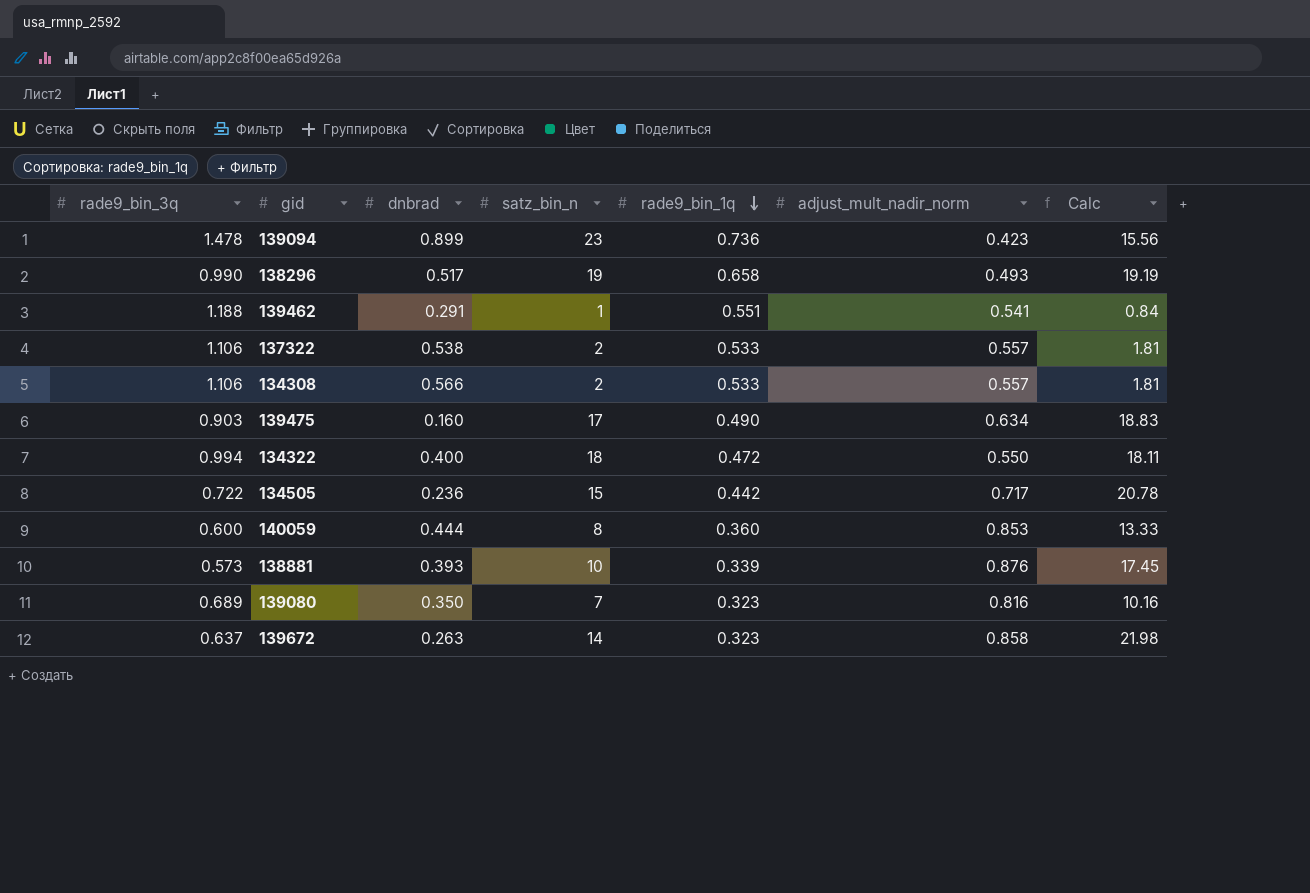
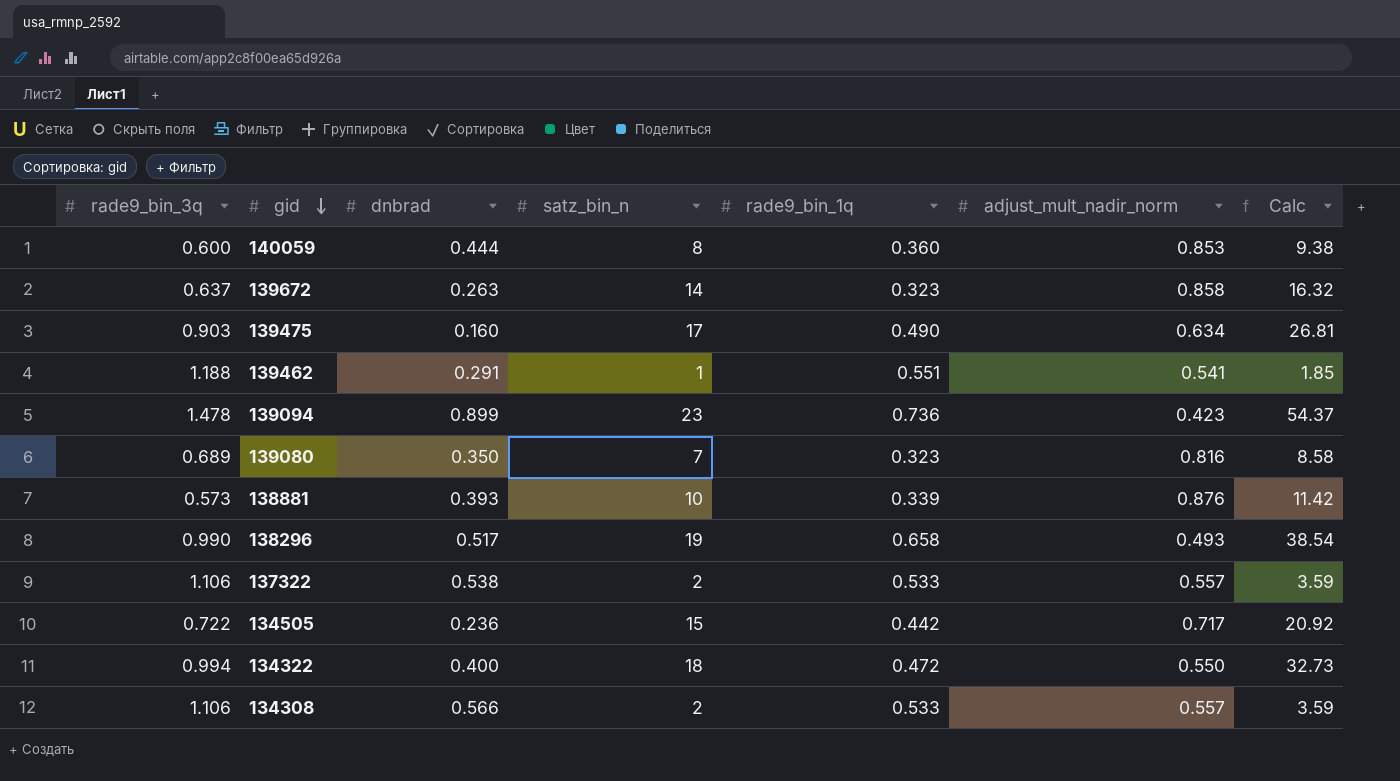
row order: rade9_bin_1q descending -> gid descending
column Calc | formula: [satz_bin_n] / [rade9_bin_3q] -> [satz_bin_n] / [adjust_mult_nadir_norm]

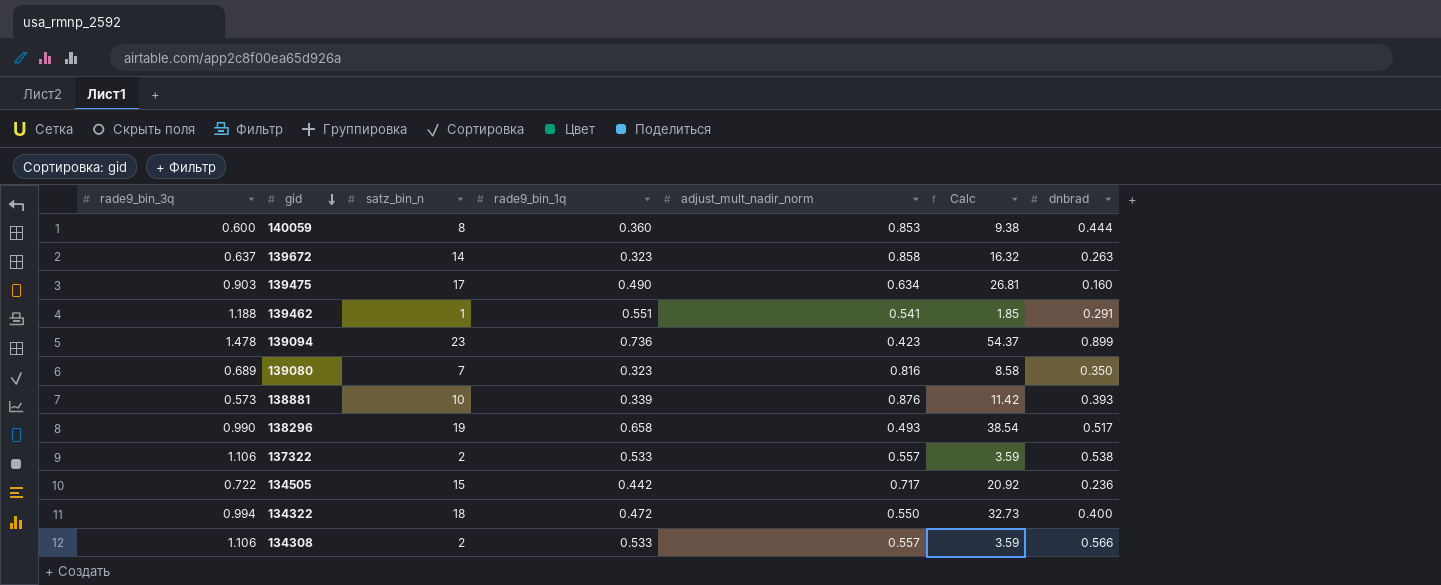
column dnbrad | position: 3 -> 7

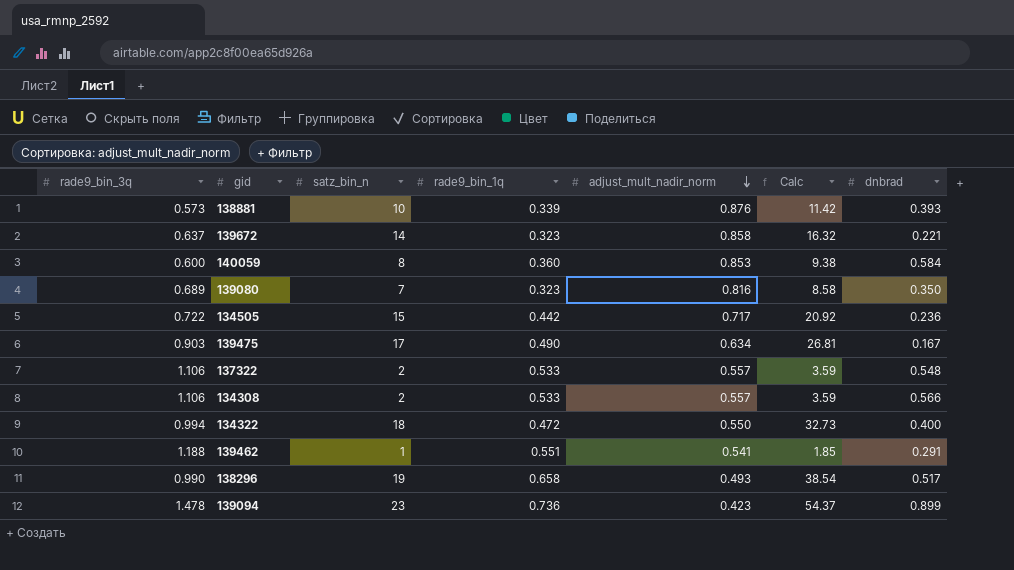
row order: gid descending -> adjust_mult_nadir_norm descending
139672 | dnbrad: 0.263 -> 0.221
140059 | dnbrad: 0.444 -> 0.584
139475 | dnbrad: 0.160 -> 0.167
137322 | dnbrad: 0.538 -> 0.548

